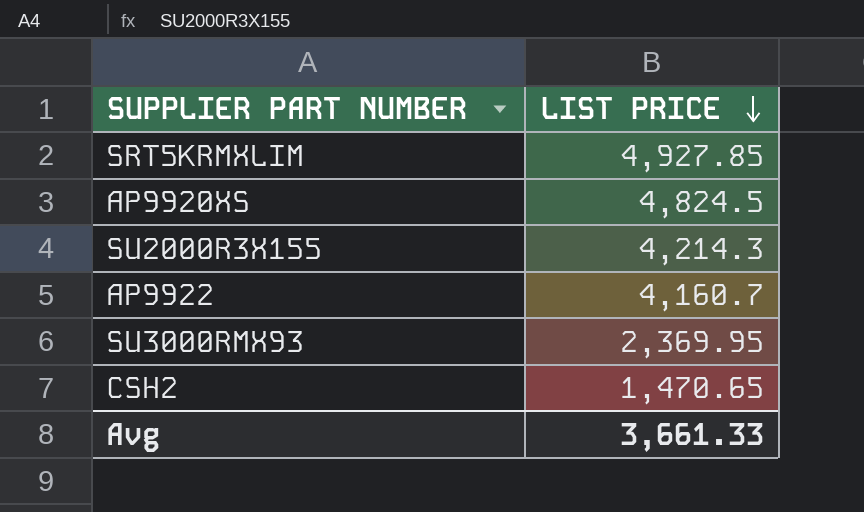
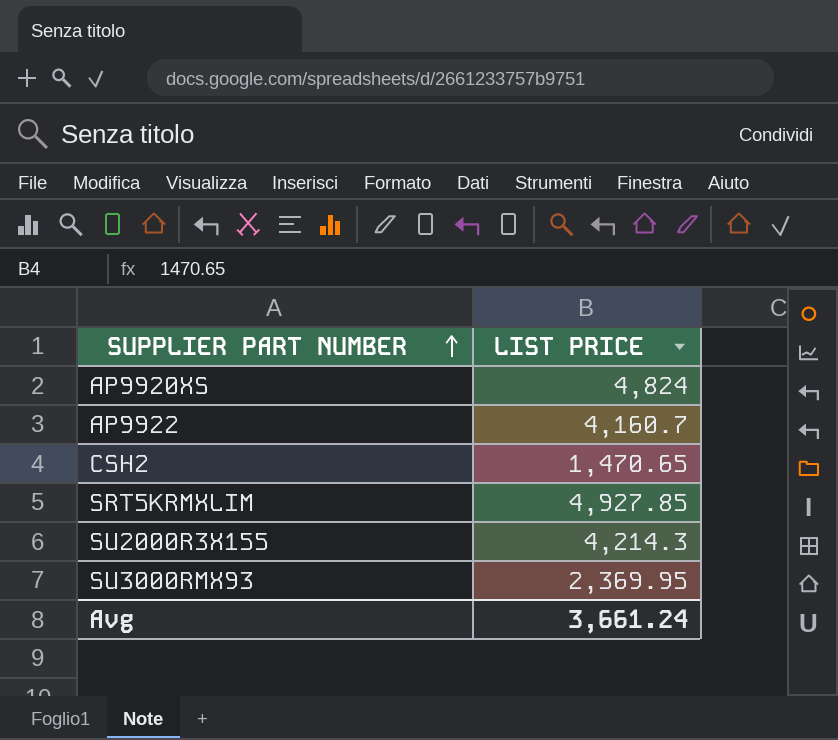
row order: LIST PRICE descending -> SUPPLIER PART NUMBER ascending
AP9920XS | LIST PRICE: 4,824.5 -> 4,824
Avg | LIST PRICE: 3,661.33 -> 3,661.24

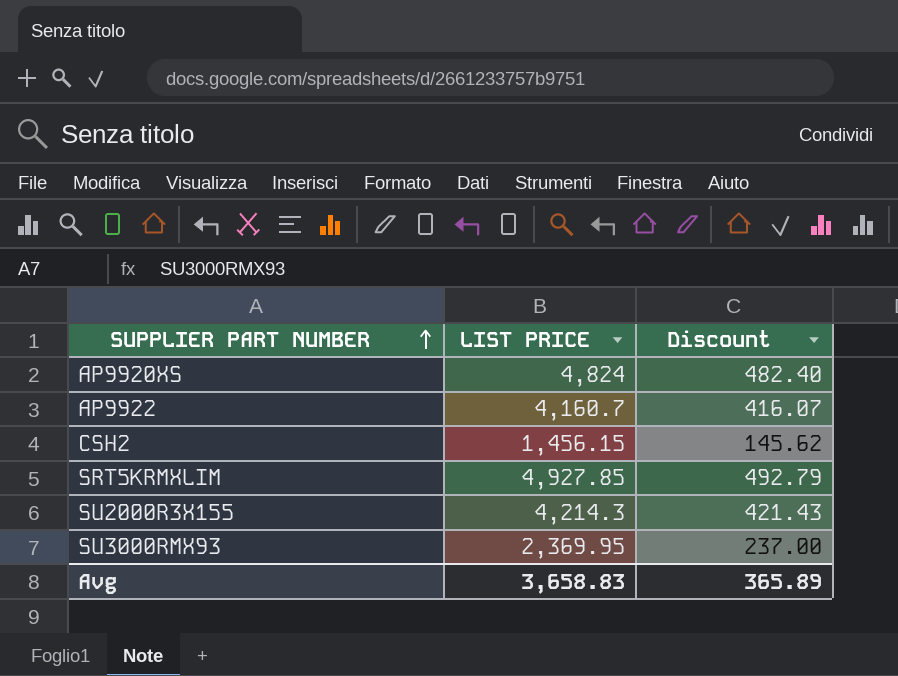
column Discount | formula: none -> [LIST PRICE] * 0.1
CSH2 | LIST PRICE: 1,470.65 -> 1,456.15
Avg | LIST PRICE: 3,661.24 -> 3,658.83

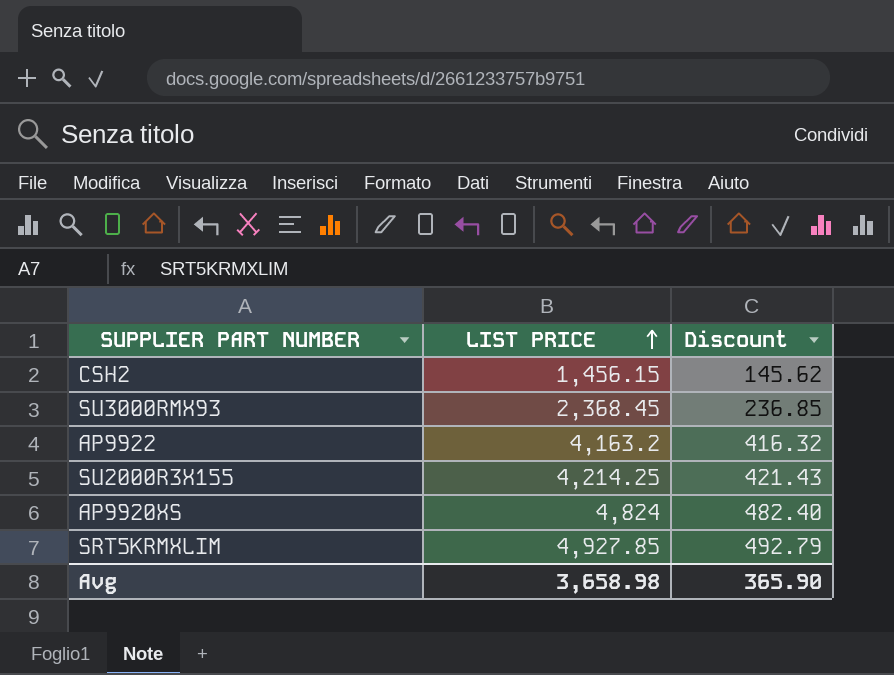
row order: SUPPLIER PART NUMBER ascending -> LIST PRICE ascending
SU3000RMX93 | LIST PRICE: 2,369.95 -> 2,368.45
SU3000RMX93 | Discount: 237.00 -> 236.85
AP9922 | LIST PRICE: 4,160.7 -> 4,163.2
AP9922 | Discount: 416.07 -> 416.32
SU2000R3X155 | LIST PRICE: 4,214.3 -> 4,214.25
Avg | LIST PRICE: 3,658.83 -> 3,658.98
Avg | Discount: 365.89 -> 365.90

